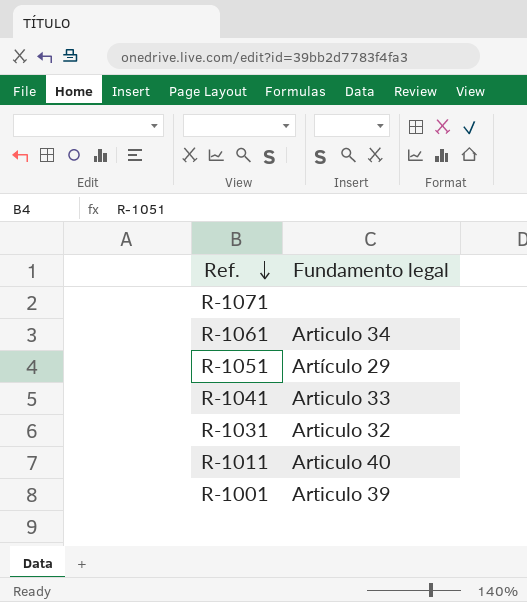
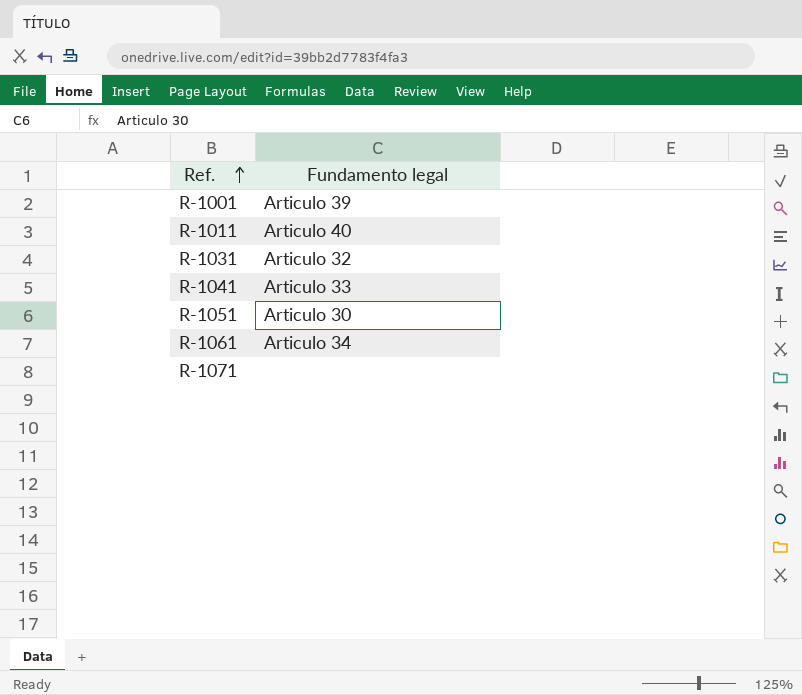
row order: Ref. descending -> Ref. ascending
R-1051 | Fundamento legal: Artículo 29 -> Articulo 30

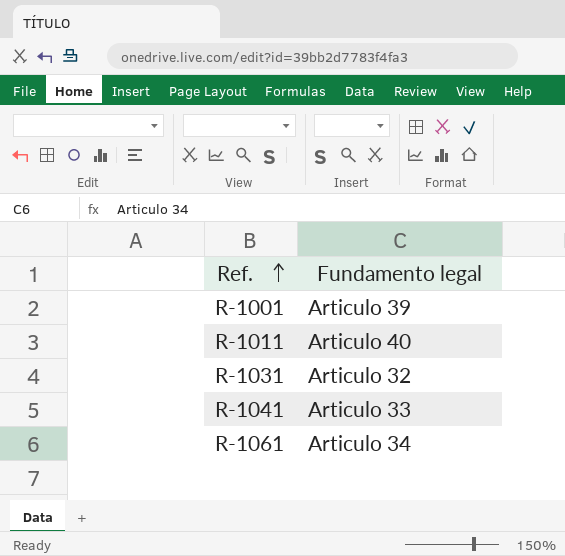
row R-1051: Articulo 30 -> none
row R-1071: none -> none

